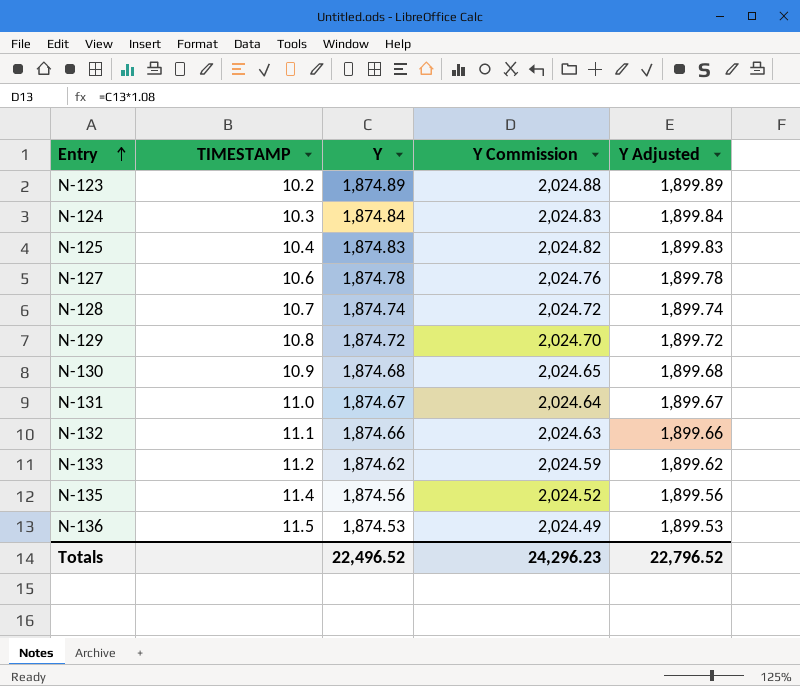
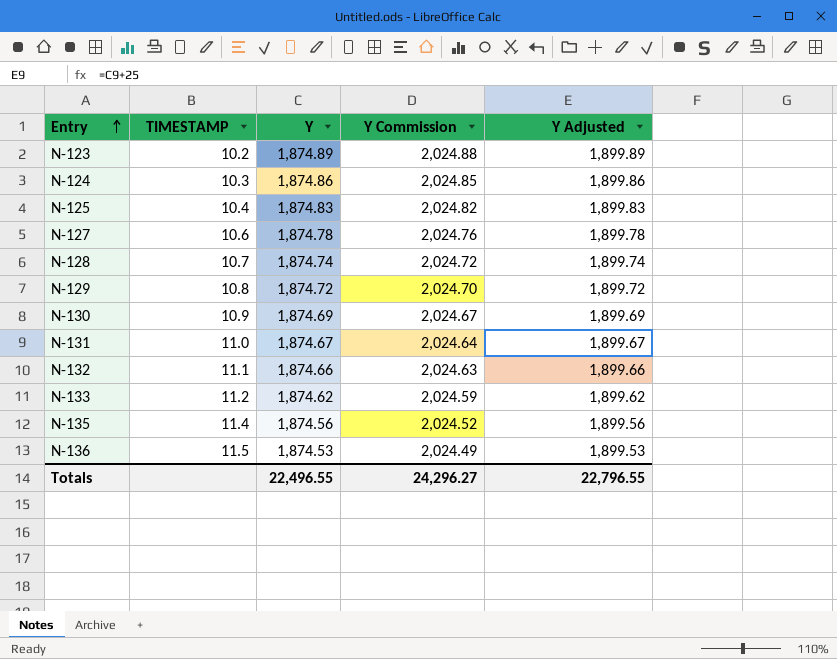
N-124 | Y: 1,874.84 -> 1,874.86
N-124 | Y Commission: 2,024.83 -> 2,024.85
N-124 | Y Adjusted: 1,899.84 -> 1,899.86
N-130 | Y: 1,874.68 -> 1,874.69
N-130 | Y Commission: 2,024.65 -> 2,024.67
N-130 | Y Adjusted: 1,899.68 -> 1,899.69
Totals | Y: 22,496.52 -> 22,496.55
Totals | Y Commission: 24,296.23 -> 24,296.27
Totals | Y Adjusted: 22,796.52 -> 22,796.55

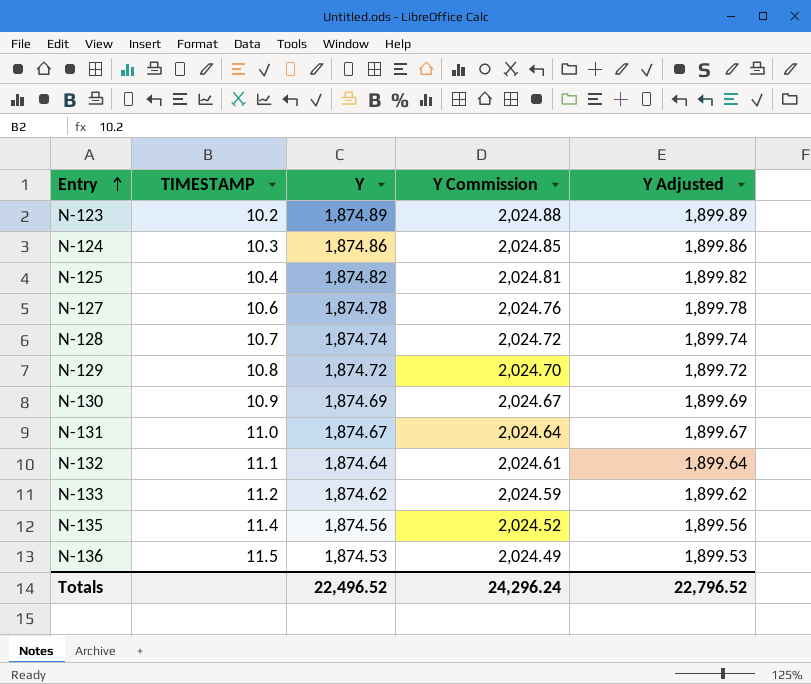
N-125 | Y: 1,874.83 -> 1,874.82
N-125 | Y Commission: 2,024.82 -> 2,024.81
N-125 | Y Adjusted: 1,899.83 -> 1,899.82
N-132 | Y: 1,874.66 -> 1,874.64
N-132 | Y Commission: 2,024.63 -> 2,024.61
N-132 | Y Adjusted: 1,899.66 -> 1,899.64
Totals | Y: 22,496.55 -> 22,496.52
Totals | Y Commission: 24,296.27 -> 24,296.24
Totals | Y Adjusted: 22,796.55 -> 22,796.52

